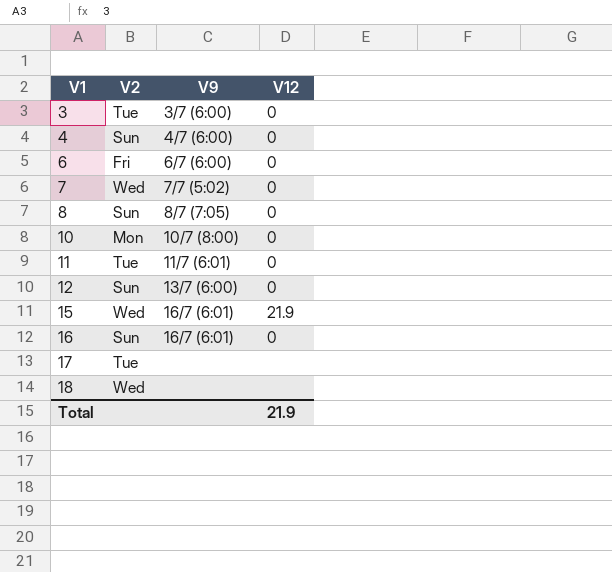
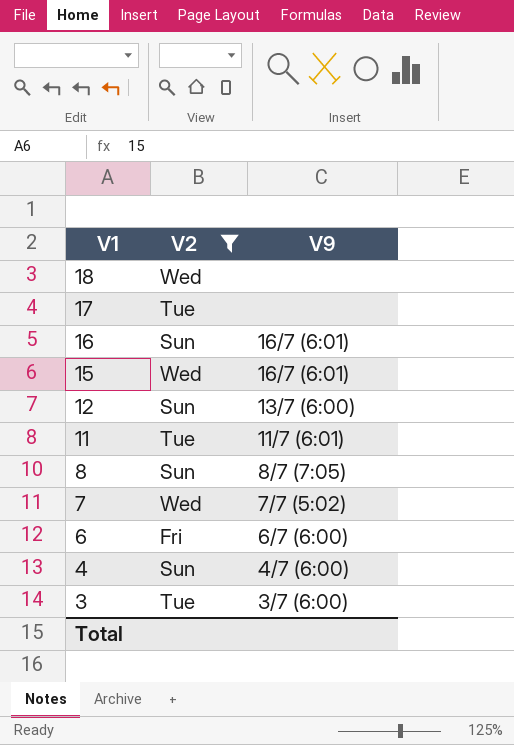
filter: none -> V2 != Mon
row order: V1 ascending -> V1 descending
column V12 | position: 4 -> none

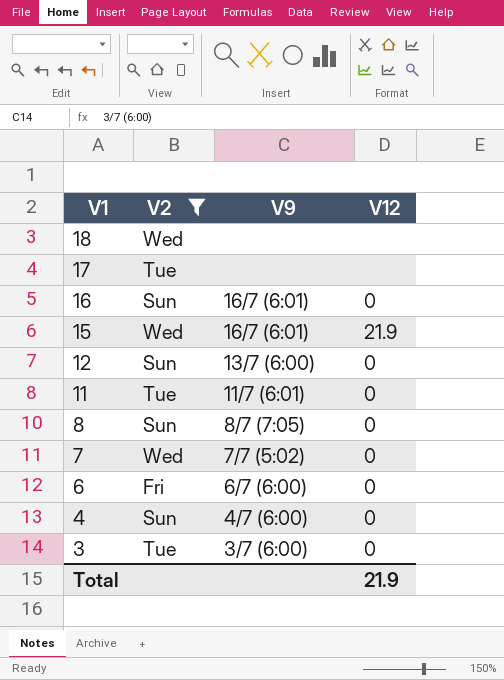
column V12 | position: none -> 4

